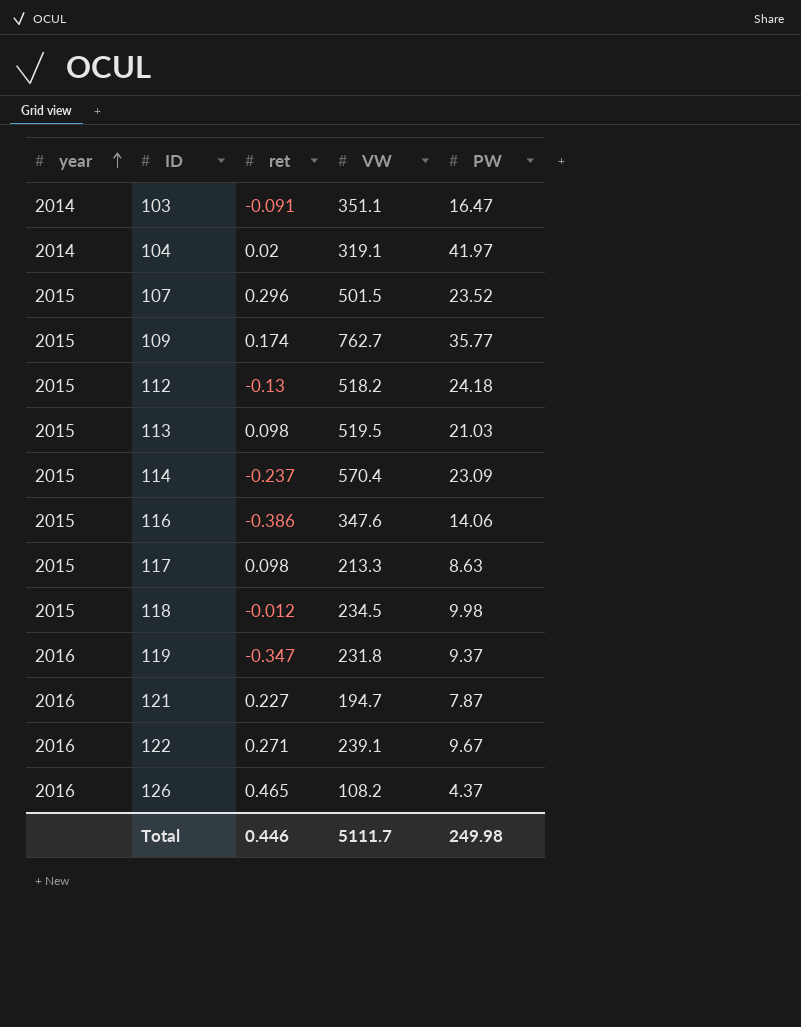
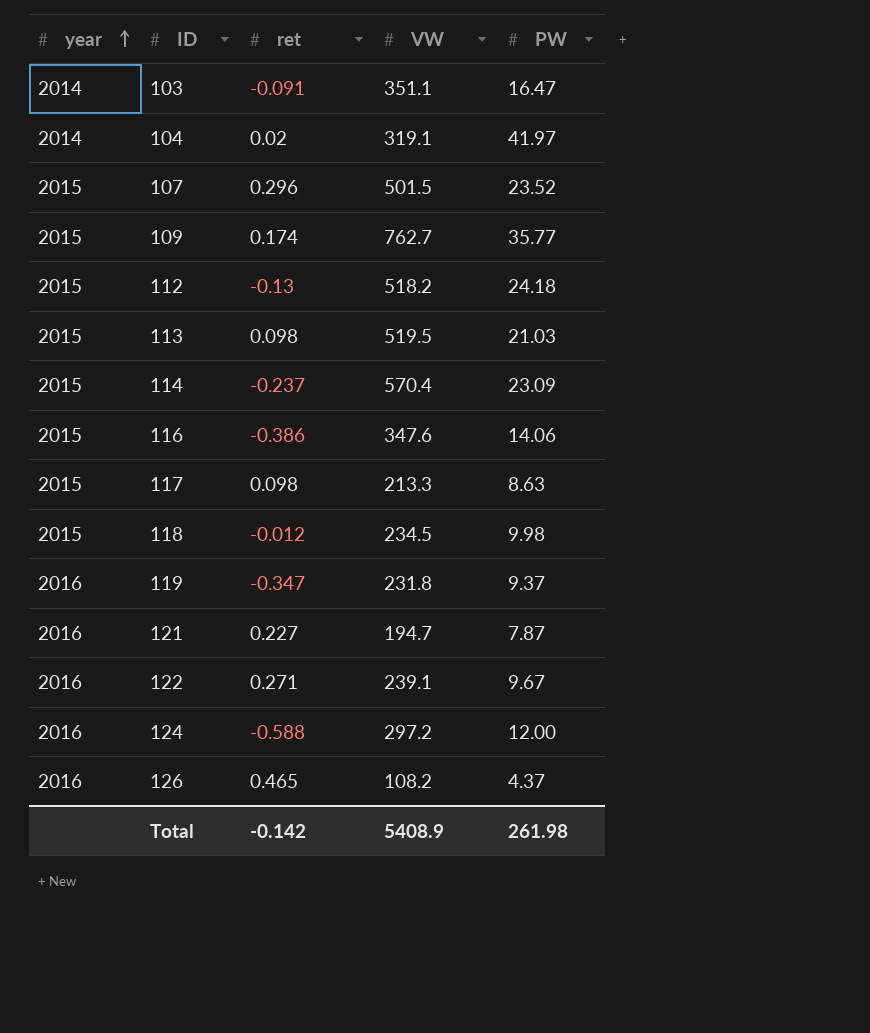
row 124: none -> 2016 | -0.588 | 297.2 | 12.00
Total | ret: 0.446 -> -0.142
Total | VW: 5111.7 -> 5408.9
Total | PW: 249.98 -> 261.98

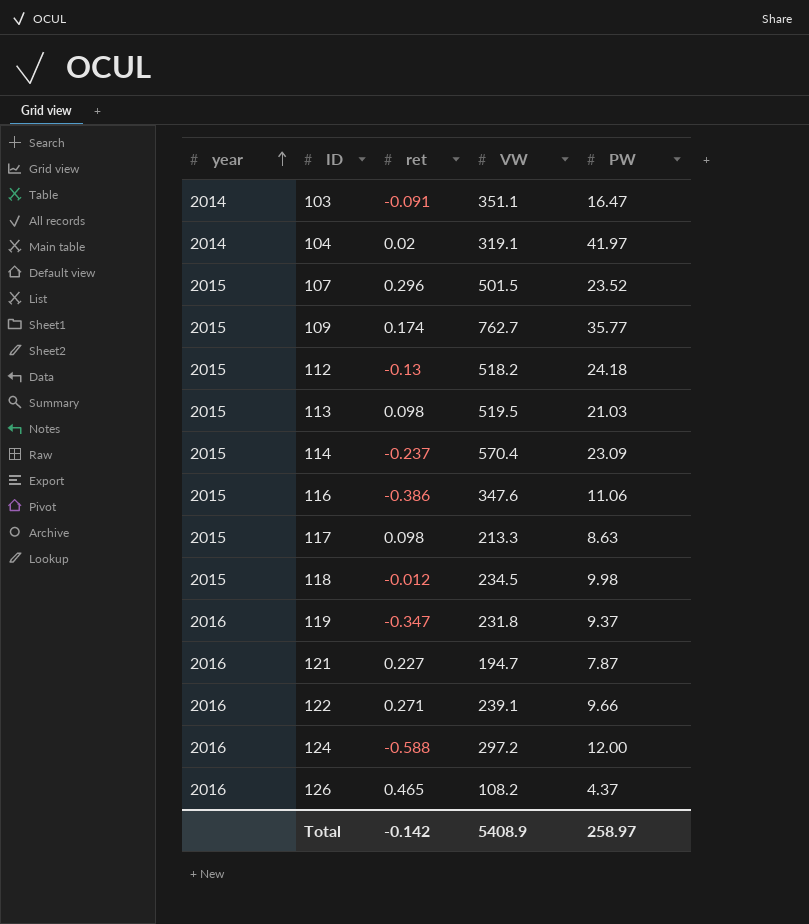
116 | PW: 14.06 -> 11.06
122 | PW: 9.67 -> 9.66
Total | PW: 261.98 -> 258.97

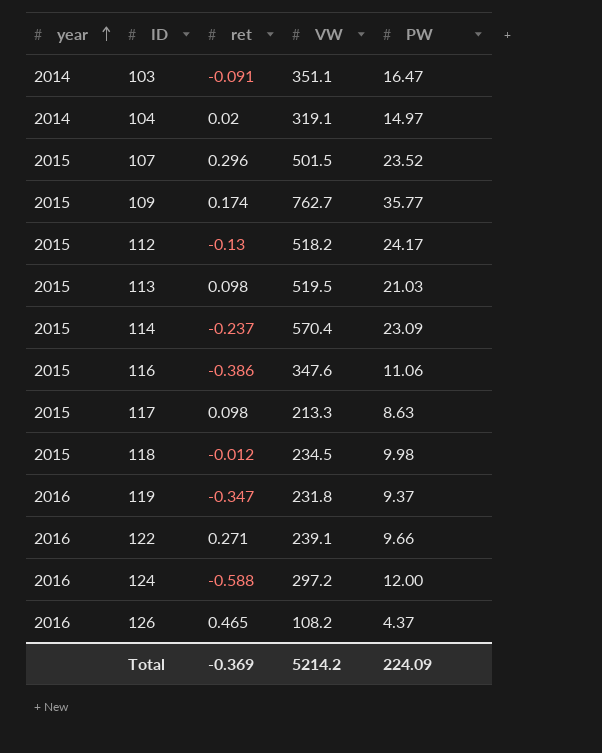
row 121: 2016 | 0.227 | 194.7 | 7.87 -> none
104 | PW: 41.97 -> 14.97
112 | PW: 24.18 -> 24.17
Total | ret: -0.142 -> -0.369
Total | VW: 5408.9 -> 5214.2
Total | PW: 258.97 -> 224.09

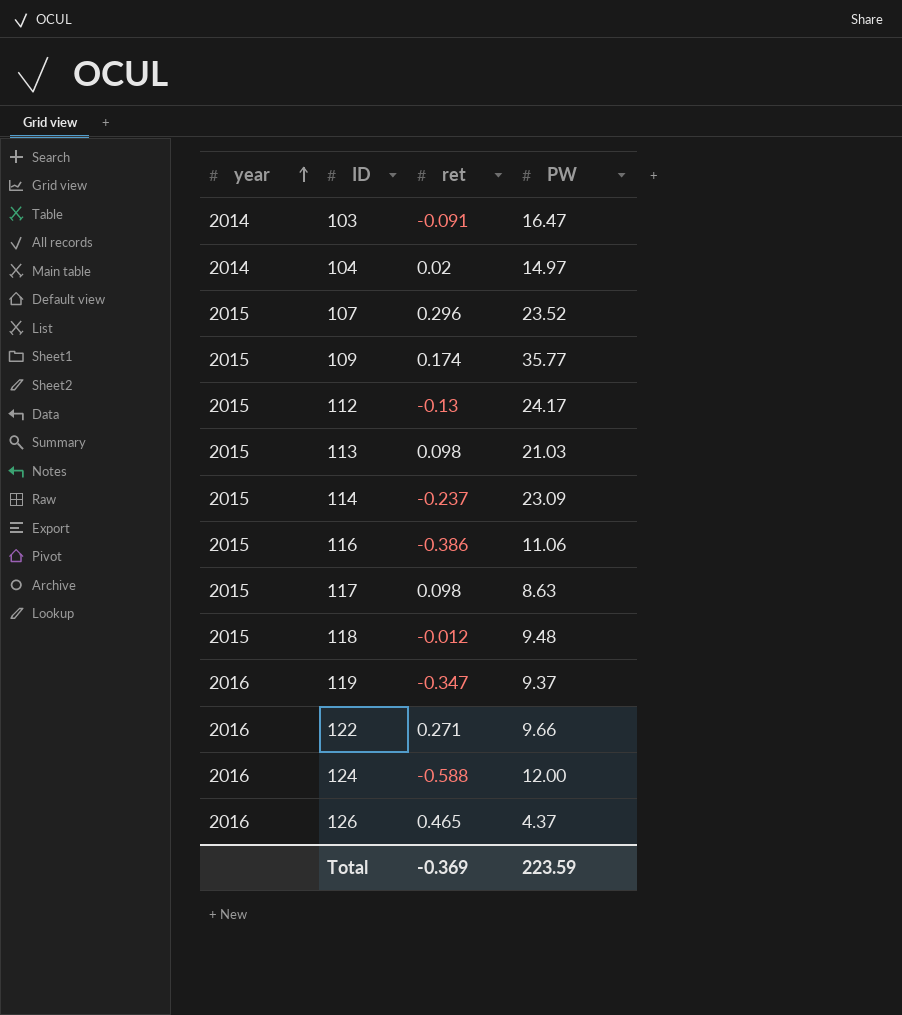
column VW | position: 4 -> none
118 | PW: 9.98 -> 9.48
Total | PW: 224.09 -> 223.59

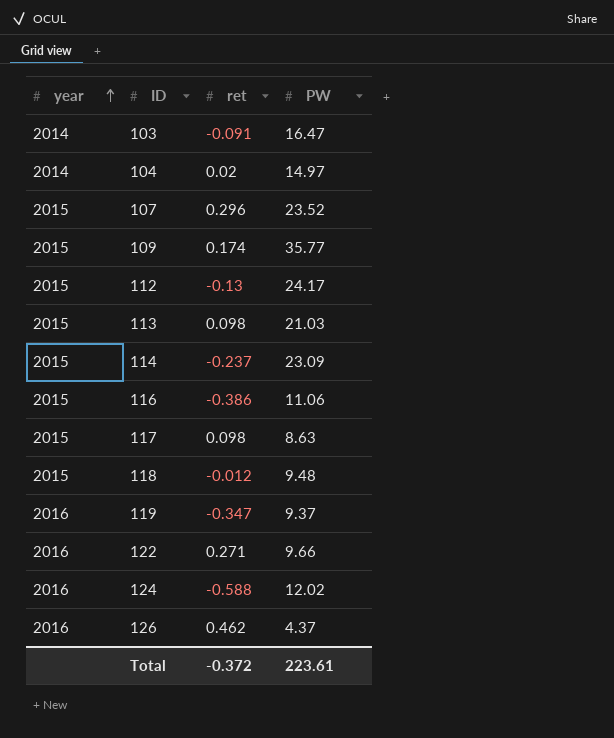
124 | PW: 12.00 -> 12.02
126 | ret: 0.465 -> 0.462
Total | ret: -0.369 -> -0.372
Total | PW: 223.59 -> 223.61

